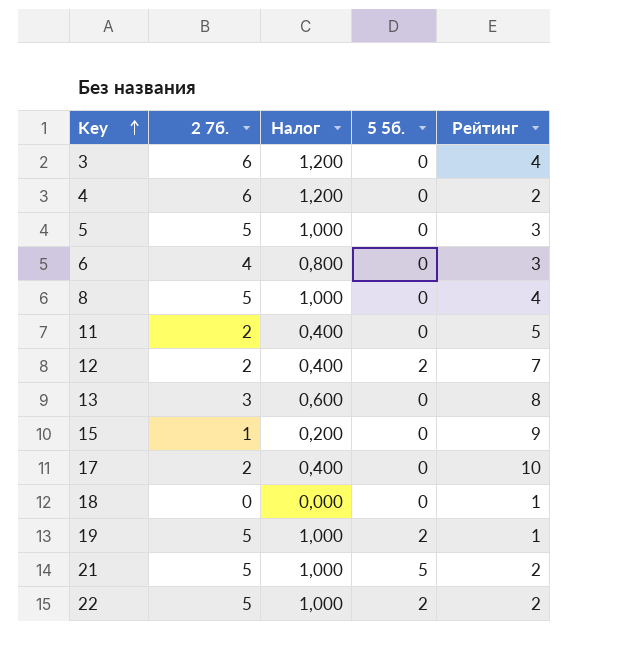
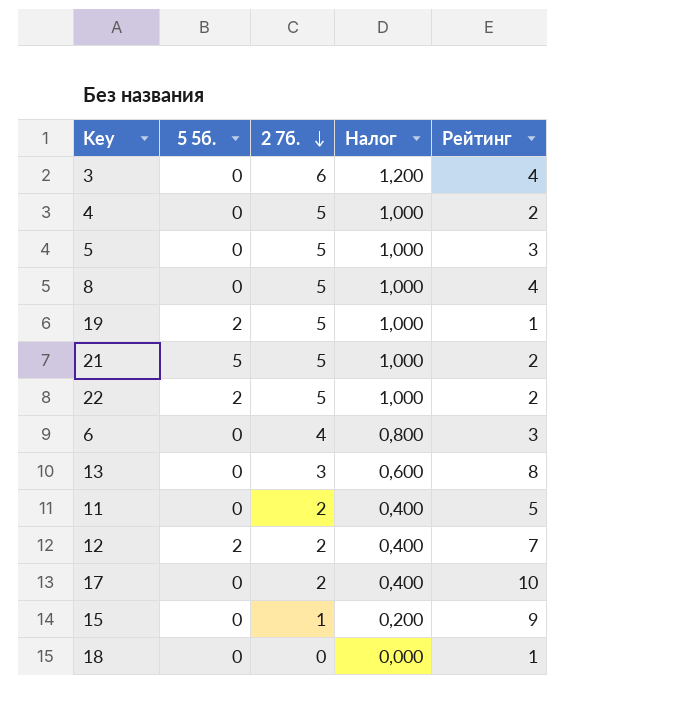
row order: Key ascending -> 2 7б. descending
column 5 5б. | position: 4 -> 2
4 | 2 7б.: 6 -> 5
4 | Налог: 1,200 -> 1,000

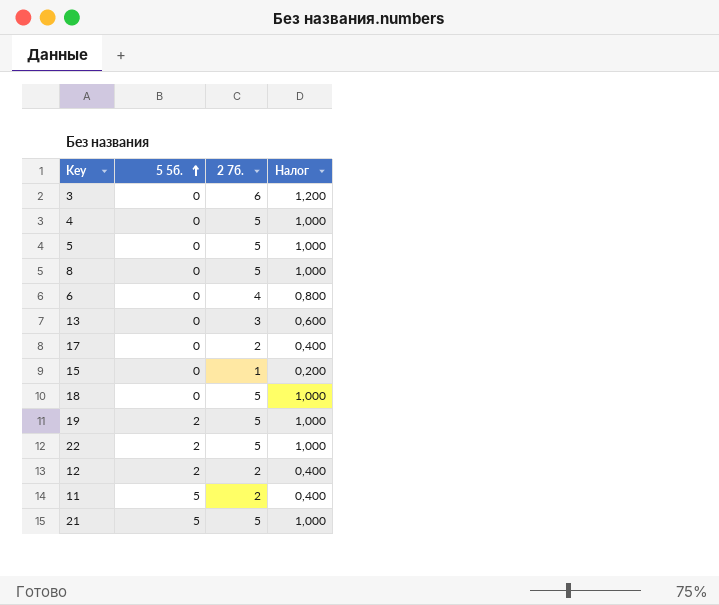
row order: 2 7б. descending -> 5 5б. ascending
column Рейтинг | position: 5 -> none
18 | 2 7б.: 0 -> 5
18 | Налог: 0,000 -> 1,000
11 | 5 5б.: 0 -> 5

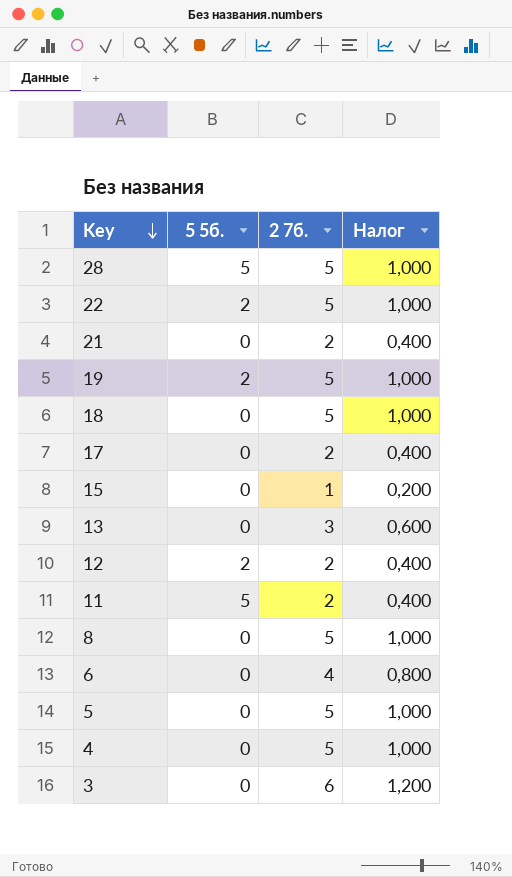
row order: 5 5б. ascending -> Key descending
row 28: none -> 5 | 5 | 1,000
21 | 5 5б.: 5 -> 0
21 | 2 7б.: 5 -> 2
21 | Налог: 1,000 -> 0,400

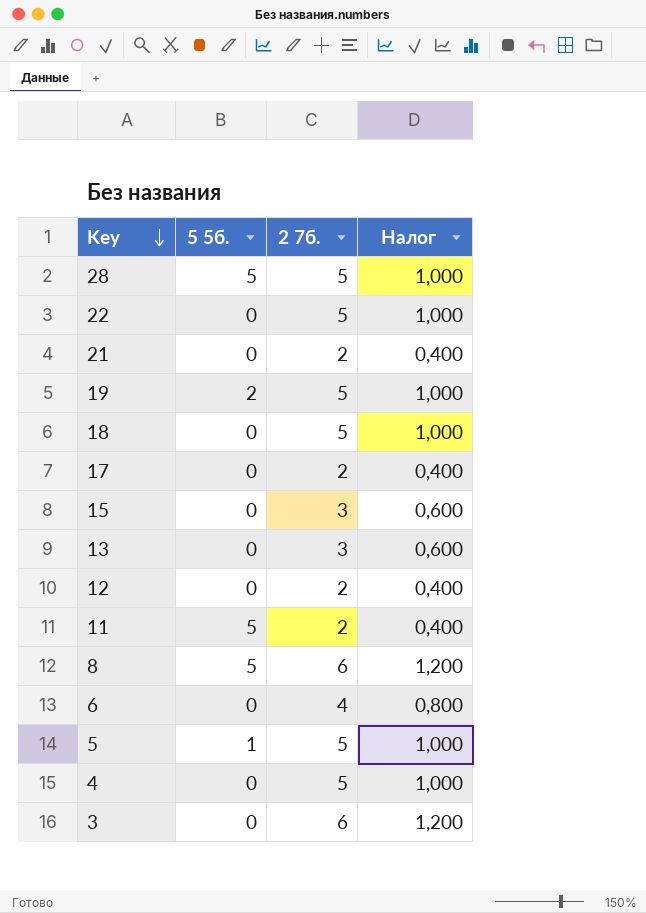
22 | 5 5б.: 2 -> 0
15 | 2 7б.: 1 -> 3
15 | Налог: 0,200 -> 0,600
12 | 5 5б.: 2 -> 0
8 | 5 5б.: 0 -> 5
8 | 2 7б.: 5 -> 6
8 | Налог: 1,000 -> 1,200
5 | 5 5б.: 0 -> 1

